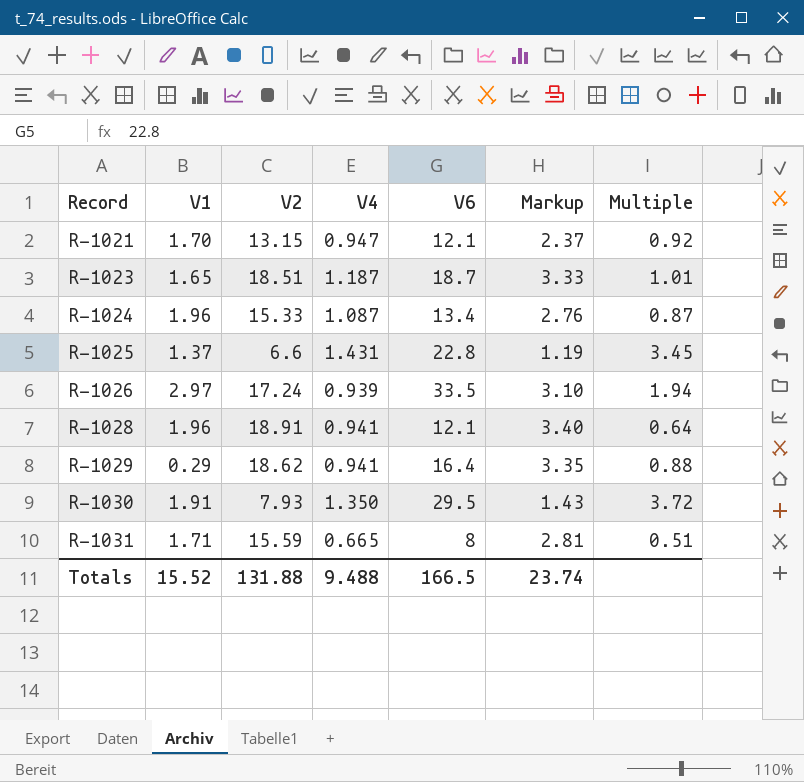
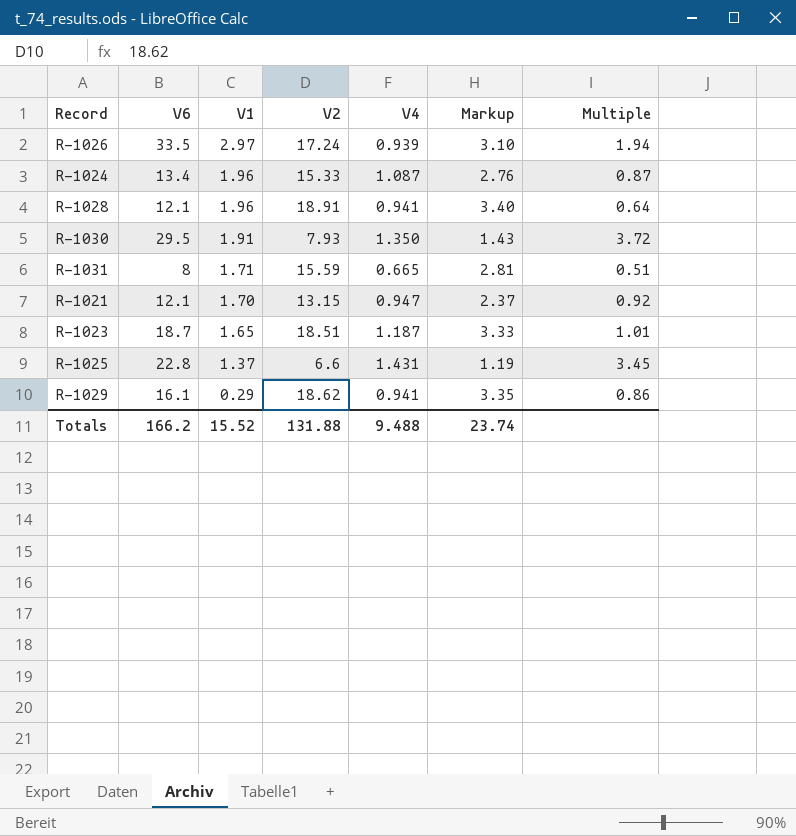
row order: Record ascending -> V1 descending
column V6 | position: 5 -> 2
R-1029 | V6: 16.4 -> 16.1
R-1029 | Multiple: 0.88 -> 0.86
Totals | V6: 166.5 -> 166.2

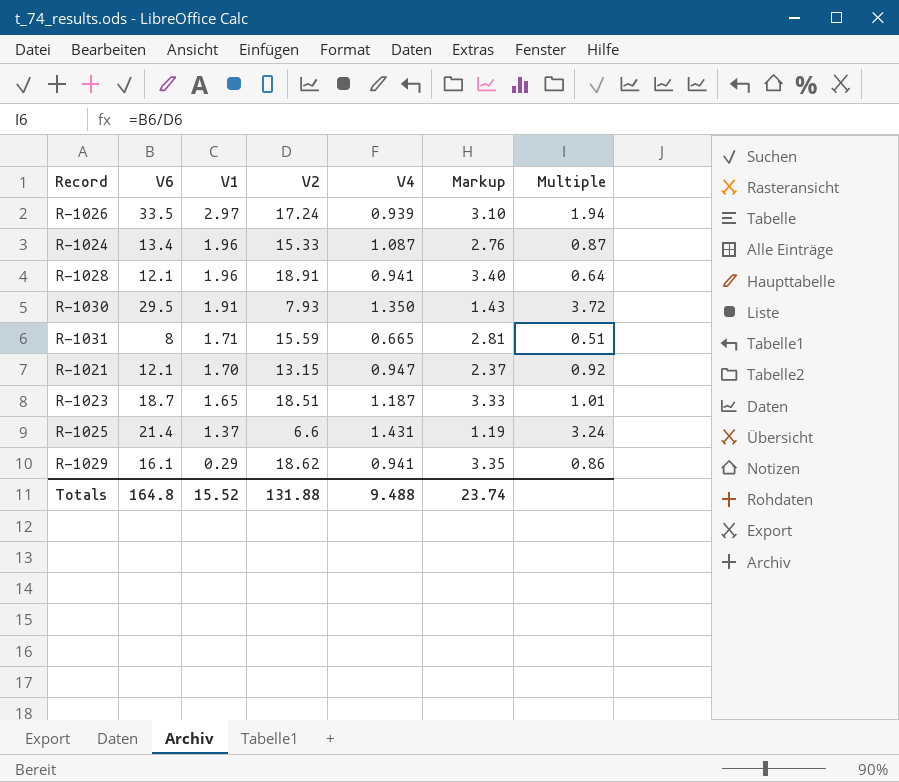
R-1025 | V6: 22.8 -> 21.4
R-1025 | Multiple: 3.45 -> 3.24
Totals | V6: 166.2 -> 164.8

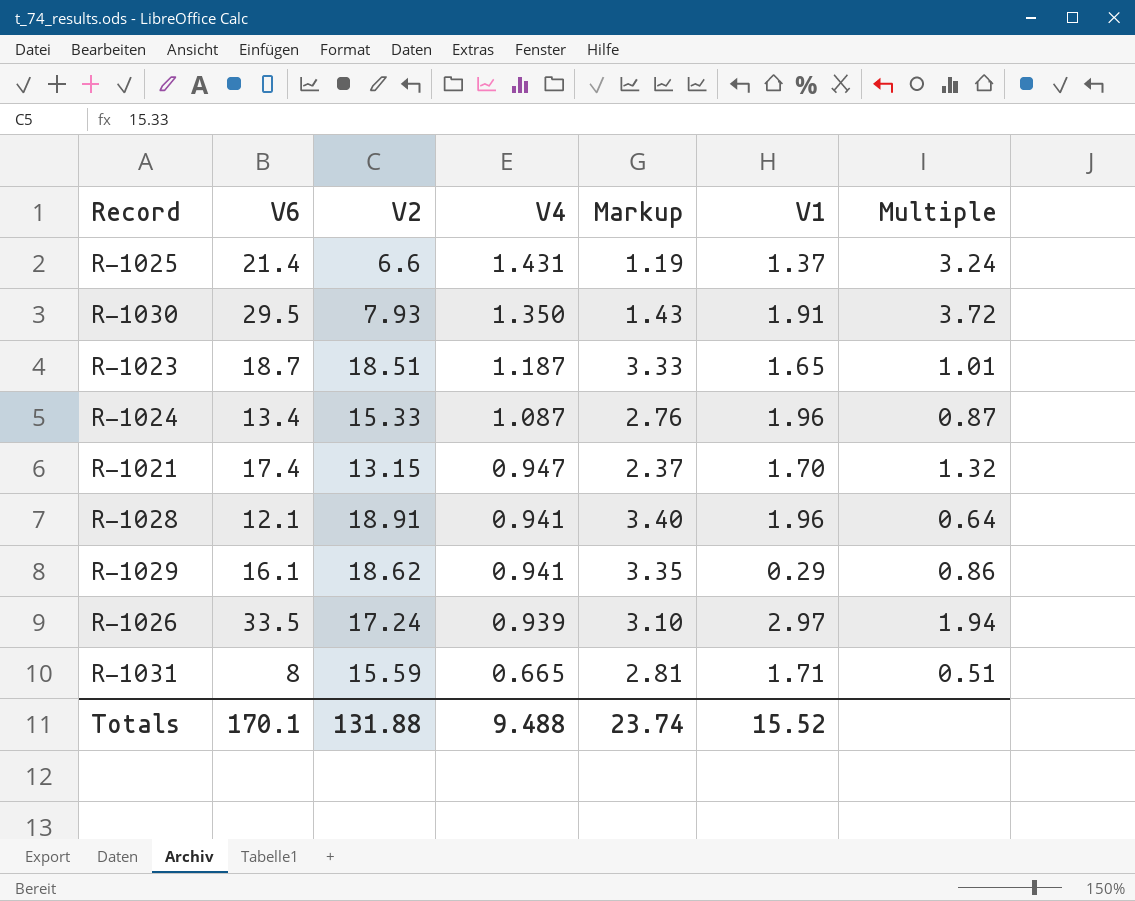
row order: V1 descending -> V4 descending
column V1 | position: 3 -> 6
R-1021 | V6: 12.1 -> 17.4
R-1021 | Multiple: 0.92 -> 1.32
Totals | V6: 164.8 -> 170.1

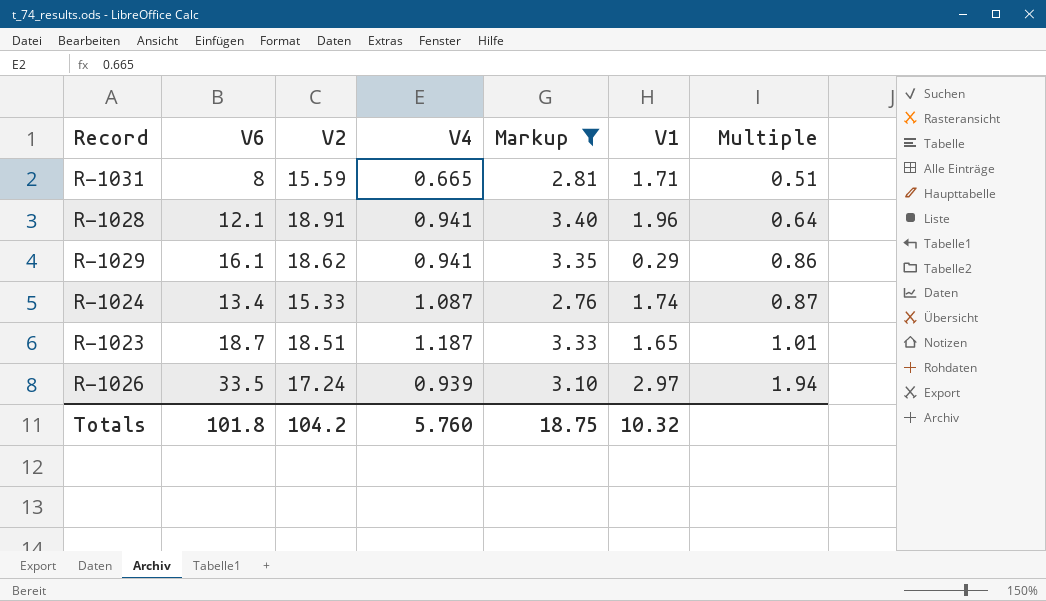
filter: none -> Markup >= 2.76
row order: V4 descending -> Multiple ascending
R-1024 | V1: 1.96 -> 1.74
Totals | V6: 170.1 -> 101.8
Totals | V2: 131.88 -> 104.2
Totals | V4: 9.488 -> 5.760
Totals | Markup: 23.74 -> 18.75
Totals | V1: 15.52 -> 10.32

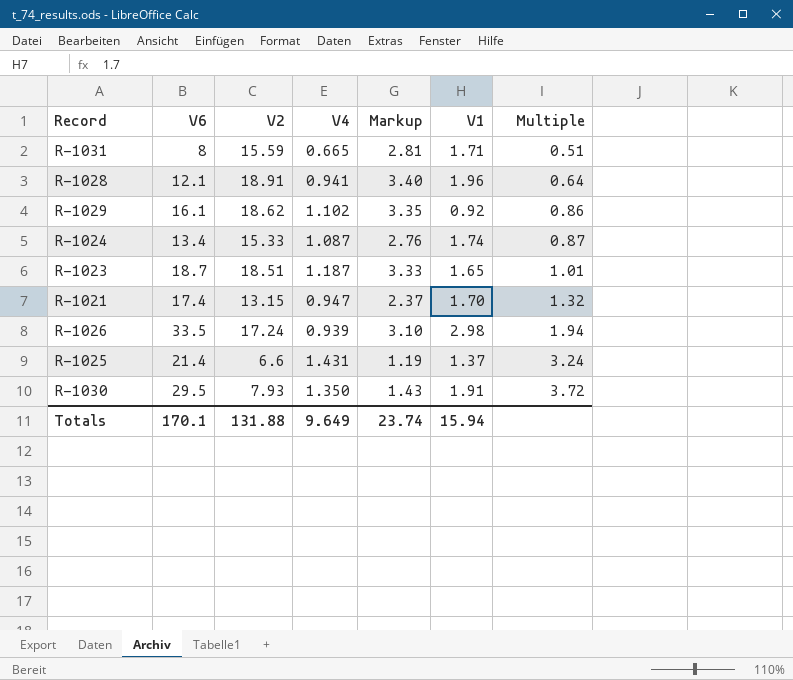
filter: Markup >= 2.76 -> none
R-1029 | V4: 0.941 -> 1.102
R-1029 | V1: 0.29 -> 0.92
R-1026 | V1: 2.97 -> 2.98
Totals | V6: 101.8 -> 170.1
Totals | V2: 104.2 -> 131.88
Totals | V4: 5.760 -> 9.649
Totals | Markup: 18.75 -> 23.74
Totals | V1: 10.32 -> 15.94

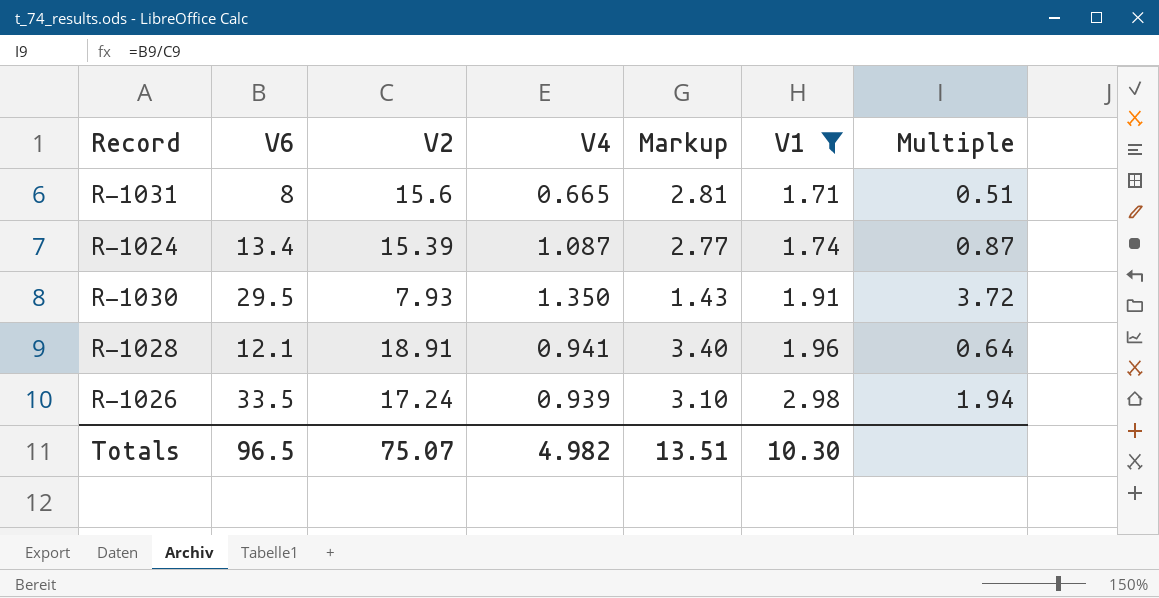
filter: none -> V1 >= 1.71
row order: Multiple ascending -> V1 ascending
R-1031 | V2: 15.59 -> 15.6
R-1024 | V2: 15.33 -> 15.39
R-1024 | Markup: 2.76 -> 2.77
Totals | V6: 170.1 -> 96.5
Totals | V2: 131.88 -> 75.07
Totals | V4: 9.649 -> 4.982
Totals | Markup: 23.74 -> 13.51
Totals | V1: 15.94 -> 10.30

